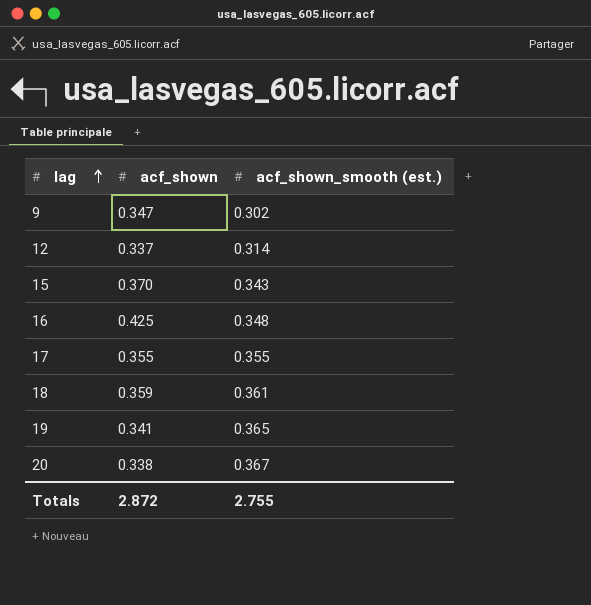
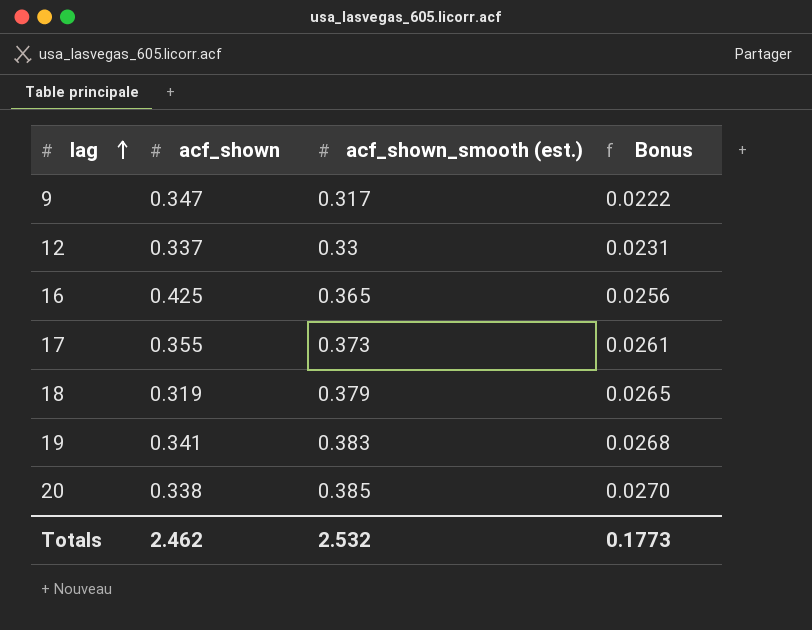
column Bonus | formula: none -> [acf_shown_smooth (est.)] * 0.07
row 15: 0.370 | 0.343 -> none
9 | acf_shown_smooth (est.): 0.302 -> 0.317
12 | acf_shown_smooth (est.): 0.314 -> 0.33
16 | acf_shown_smooth (est.): 0.348 -> 0.365
17 | acf_shown_smooth (est.): 0.355 -> 0.373
18 | acf_shown: 0.359 -> 0.319
18 | acf_shown_smooth (est.): 0.361 -> 0.379
19 | acf_shown_smooth (est.): 0.365 -> 0.383
20 | acf_shown_smooth (est.): 0.367 -> 0.385
Totals | acf_shown: 2.872 -> 2.462
Totals | acf_shown_smooth (est.): 2.755 -> 2.532

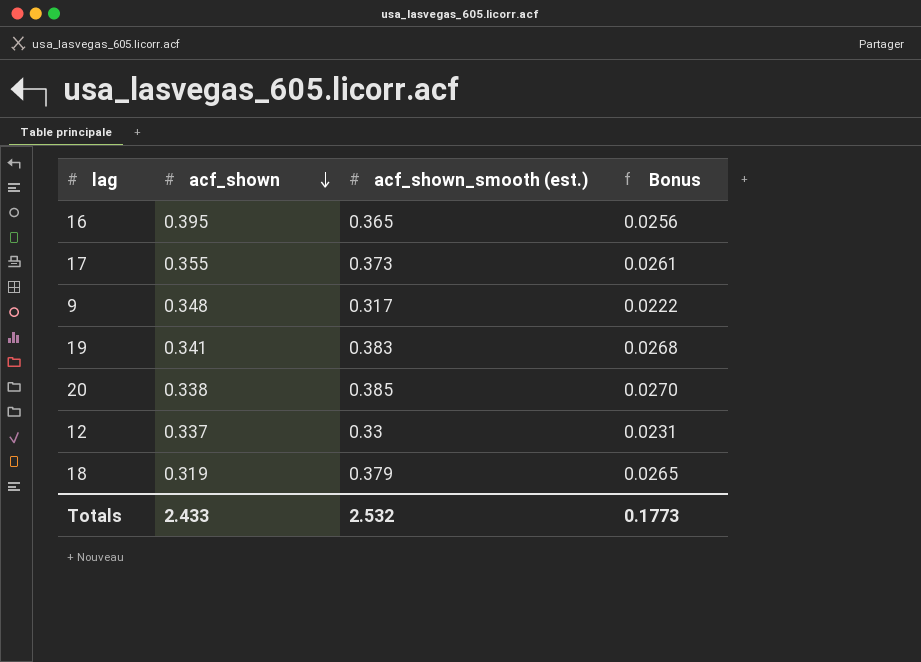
row order: lag ascending -> acf_shown descending
16 | acf_shown: 0.425 -> 0.395
9 | acf_shown: 0.347 -> 0.348
Totals | acf_shown: 2.462 -> 2.433

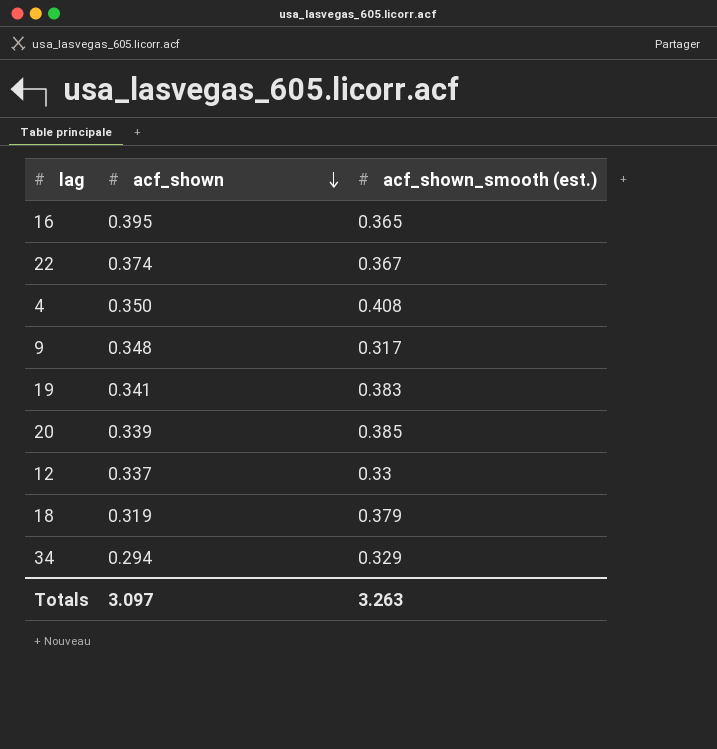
column Bonus | formula: [acf_shown_smooth (est.)] * 0.07 -> none
row 17: 0.355 | 0.373 | 0.0261 -> none
row 22: none -> 0.374 | 0.367
row 4: none -> 0.350 | 0.408
20 | acf_shown: 0.338 -> 0.339
row 34: none -> 0.294 | 0.329
Totals | acf_shown: 2.433 -> 3.097
Totals | acf_shown_smooth (est.): 2.532 -> 3.263

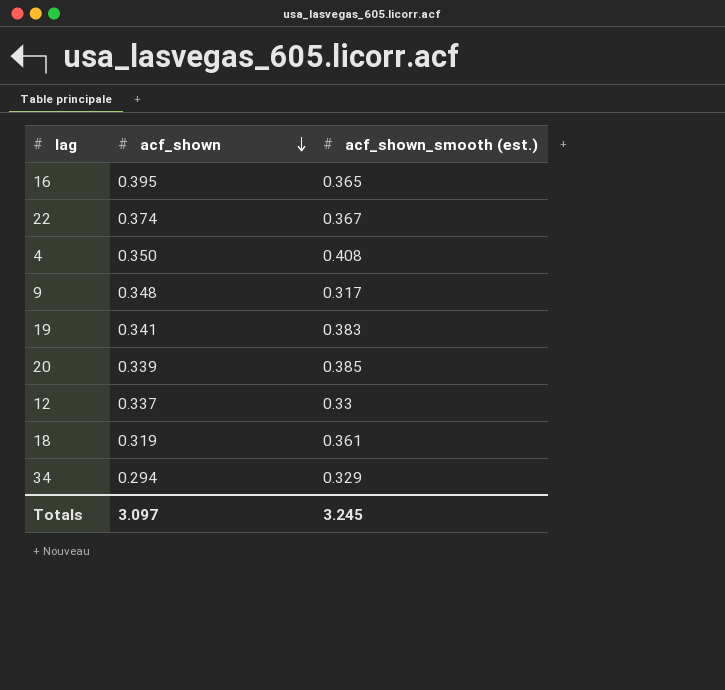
18 | acf_shown_smooth (est.): 0.379 -> 0.361
Totals | acf_shown_smooth (est.): 3.263 -> 3.245

